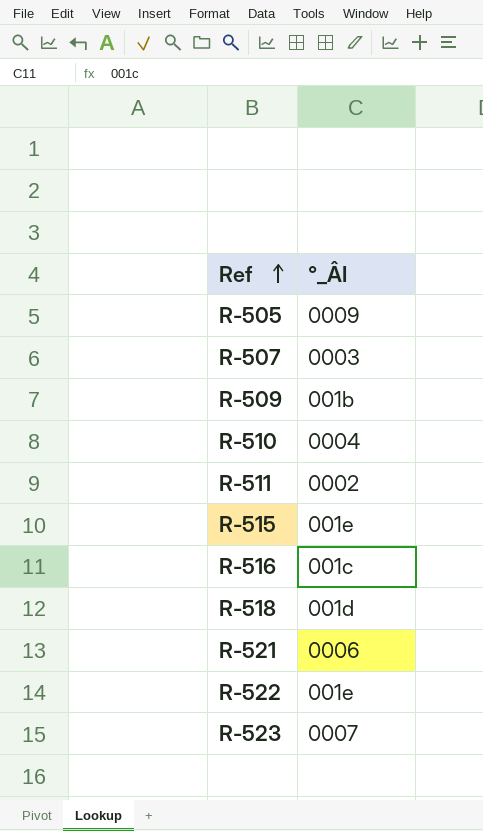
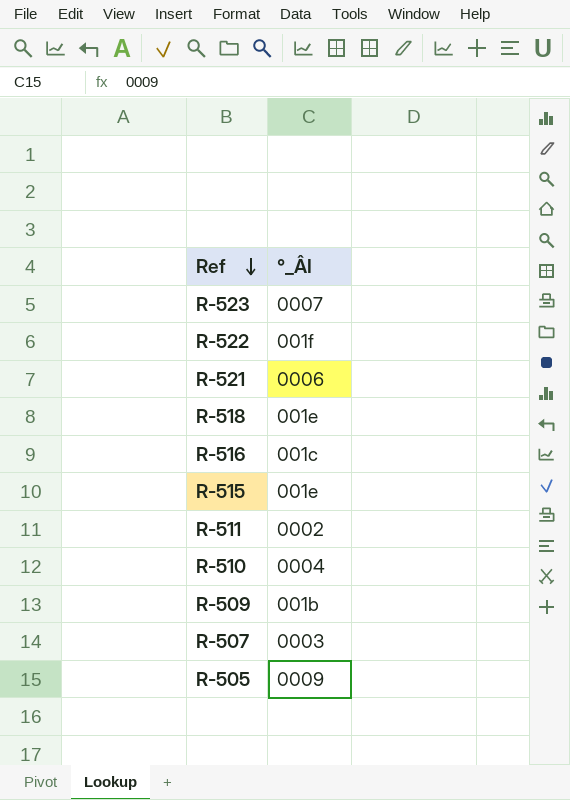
row order: Ref ascending -> Ref descending
R-522 | °_ÂI: 001e -> 001f
R-518 | °_ÂI: 001d -> 001e

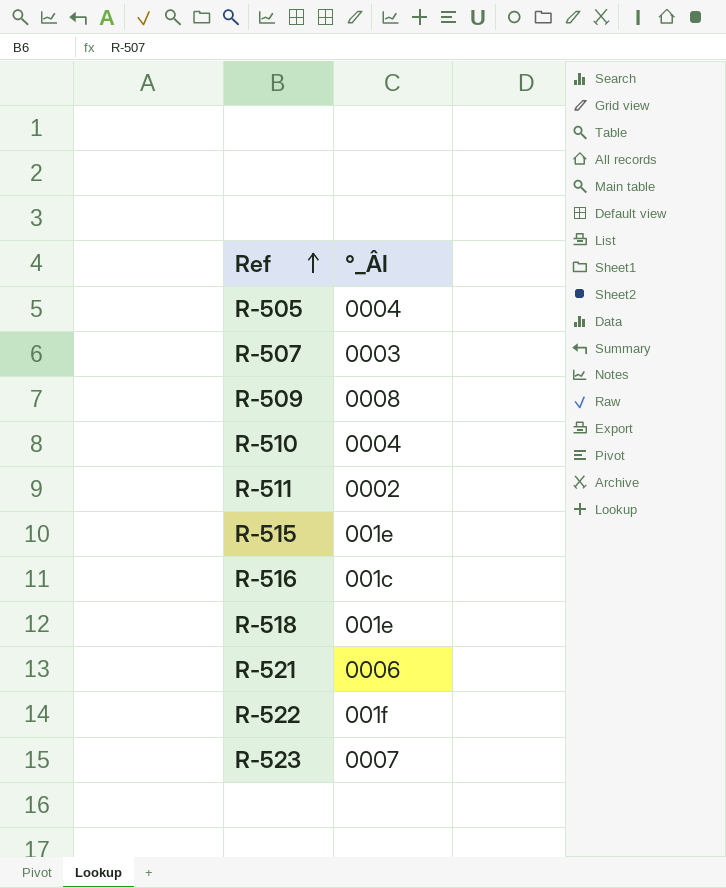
row order: Ref descending -> Ref ascending
R-505 | °_ÂI: 0009 -> 0004
R-509 | °_ÂI: 001b -> 0008

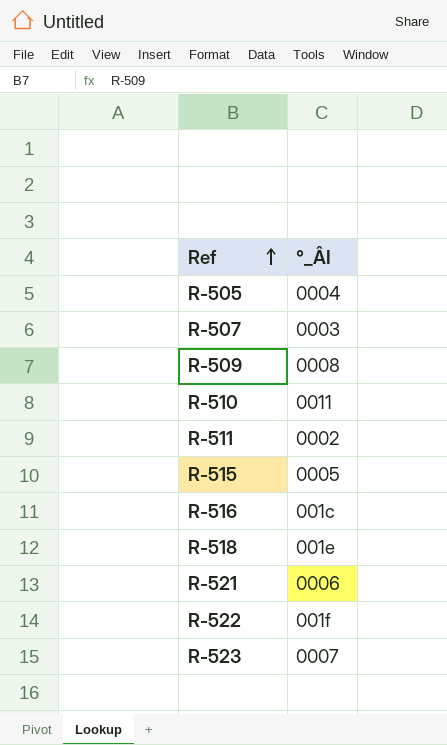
R-510 | °_ÂI: 0004 -> 0011
R-515 | °_ÂI: 001e -> 0005

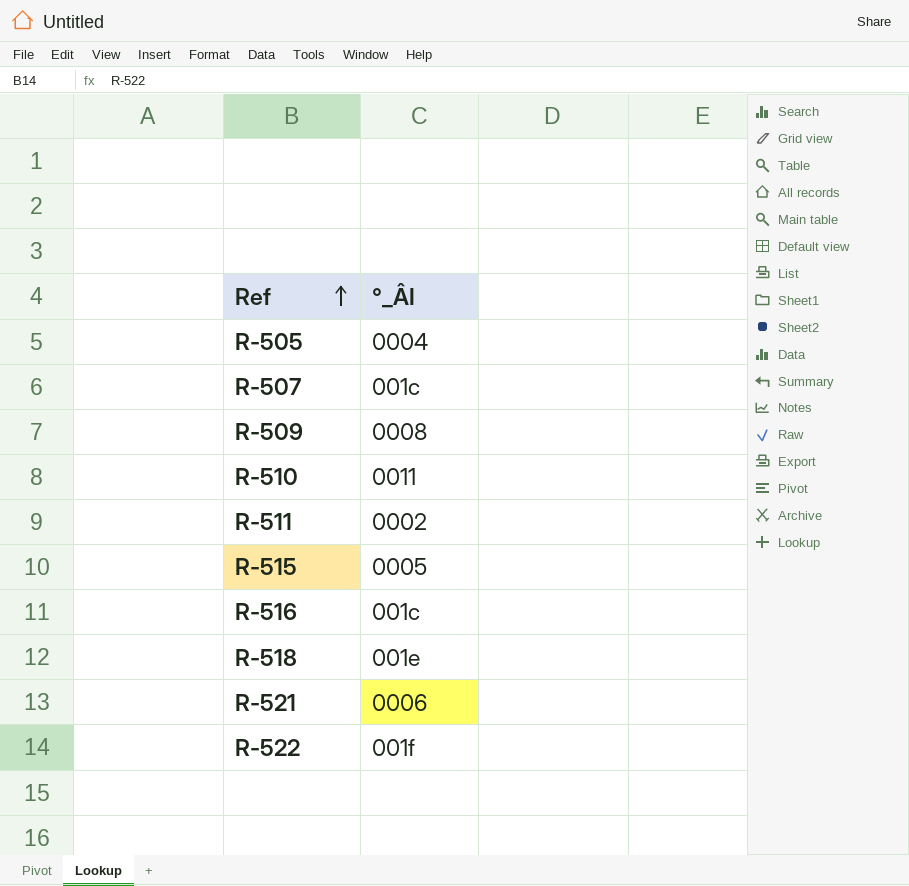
row R-523: 0007 -> none
R-507 | °_ÂI: 0003 -> 001c

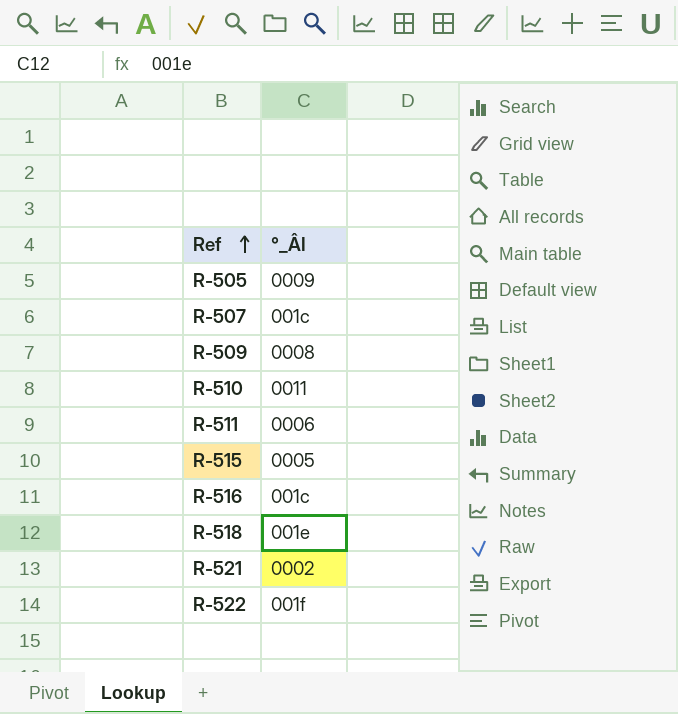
R-505 | °_ÂI: 0004 -> 0009
R-511 | °_ÂI: 0002 -> 0006
R-521 | °_ÂI: 0006 -> 0002

